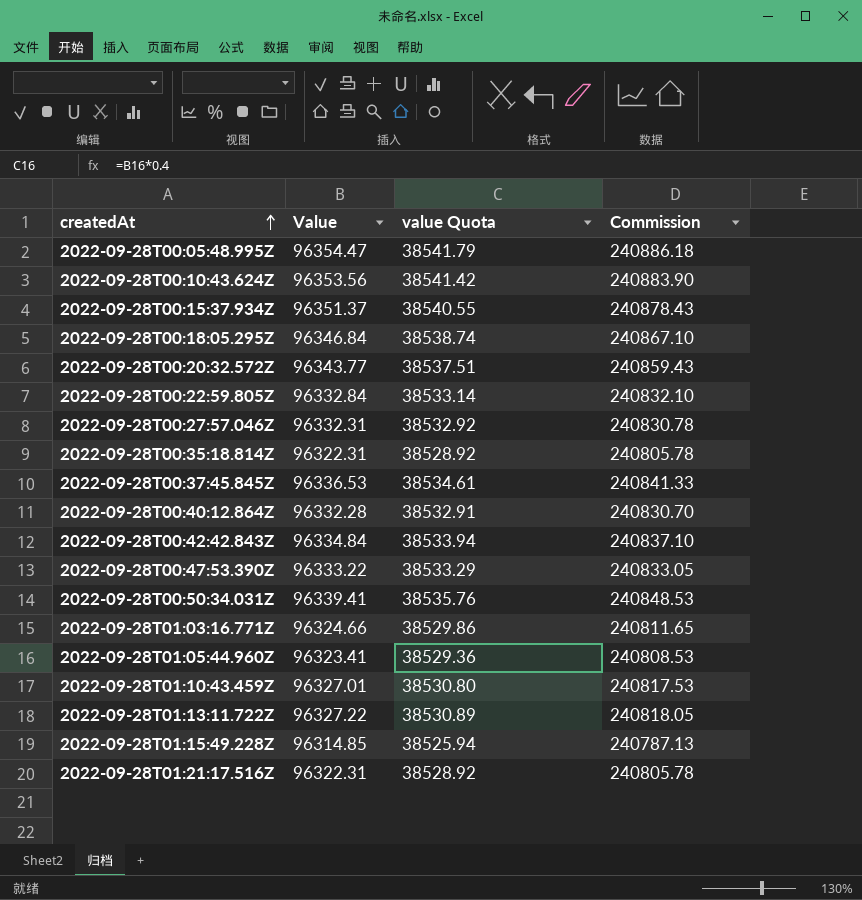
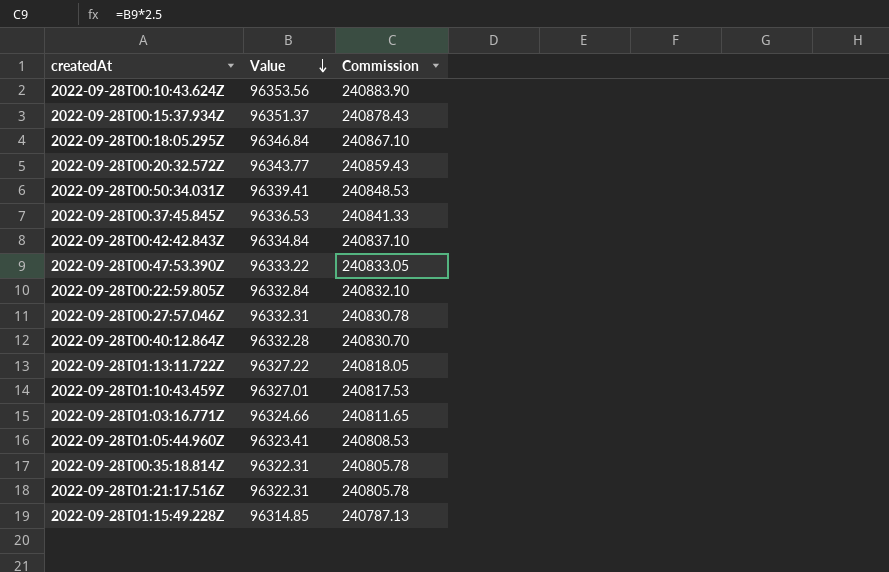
row order: createdAt ascending -> Value descending
column value Quota | formula: [Value] * 0.4 -> none
row 2022-09-28T00:05:48.995Z: 96354.47 | 38541.79 | 240886.18 -> none

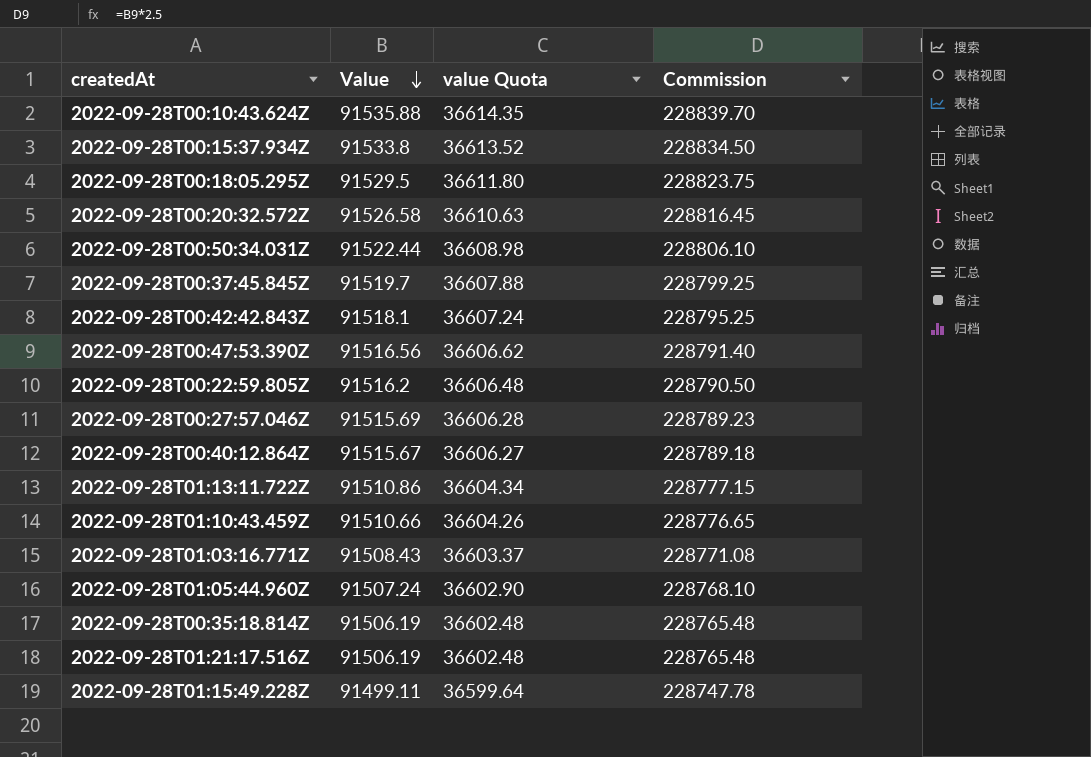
column value Quota | formula: none -> [Value] * 0.4
2022-09-28T00:10:43.624Z | Value: 96353.56 -> 91535.88
2022-09-28T00:10:43.624Z | Commission: 240883.90 -> 228839.70
2022-09-28T00:15:37.934Z | Value: 96351.37 -> 91533.8
2022-09-28T00:15:37.934Z | Commission: 240878.43 -> 228834.50
2022-09-28T00:18:05.295Z | Value: 96346.84 -> 91529.5
2022-09-28T00:18:05.295Z | Commission: 240867.10 -> 228823.75
2022-09-28T00:20:32.572Z | Value: 96343.77 -> 91526.58
2022-09-28T00:20:32.572Z | Commission: 240859.43 -> 228816.45
2022-09-28T00:50:34.031Z | Value: 96339.41 -> 91522.44
2022-09-28T00:50:34.031Z | Commission: 240848.53 -> 228806.10
2022-09-28T00:37:45.845Z | Value: 96336.53 -> 91519.7
2022-09-28T00:37:45.845Z | Commission: 240841.33 -> 228799.25
2022-09-28T00:42:42.843Z | Value: 96334.84 -> 91518.1
2022-09-28T00:42:42.843Z | Commission: 240837.10 -> 228795.25
2022-09-28T00:47:53.390Z | Value: 96333.22 -> 91516.56
2022-09-28T00:47:53.390Z | Commission: 240833.05 -> 228791.40
2022-09-28T00:22:59.805Z | Value: 96332.84 -> 91516.2
2022-09-28T00:22:59.805Z | Commission: 240832.10 -> 228790.50
2022-09-28T00:27:57.046Z | Value: 96332.31 -> 91515.69
2022-09-28T00:27:57.046Z | Commission: 240830.78 -> 228789.23
2022-09-28T00:40:12.864Z | Value: 96332.28 -> 91515.67
2022-09-28T00:40:12.864Z | Commission: 240830.70 -> 228789.18
2022-09-28T01:13:11.722Z | Value: 96327.22 -> 91510.86
2022-09-28T01:13:11.722Z | Commission: 240818.05 -> 228777.15
2022-09-28T01:10:43.459Z | Value: 96327.01 -> 91510.66
2022-09-28T01:10:43.459Z | Commission: 240817.53 -> 228776.65
2022-09-28T01:03:16.771Z | Value: 96324.66 -> 91508.43
2022-09-28T01:03:16.771Z | Commission: 240811.65 -> 228771.08
2022-09-28T01:05:44.960Z | Value: 96323.41 -> 91507.24
2022-09-28T01:05:44.960Z | Commission: 240808.53 -> 228768.10
2022-09-28T00:35:18.814Z | Value: 96322.31 -> 91506.19
2022-09-28T00:35:18.814Z | Commission: 240805.78 -> 228765.48
2022-09-28T01:21:17.516Z | Value: 96322.31 -> 91506.19
2022-09-28T01:21:17.516Z | Commission: 240805.78 -> 228765.48
2022-09-28T01:15:49.228Z | Value: 96314.85 -> 91499.11
2022-09-28T01:15:49.228Z | Commission: 240787.13 -> 228747.78

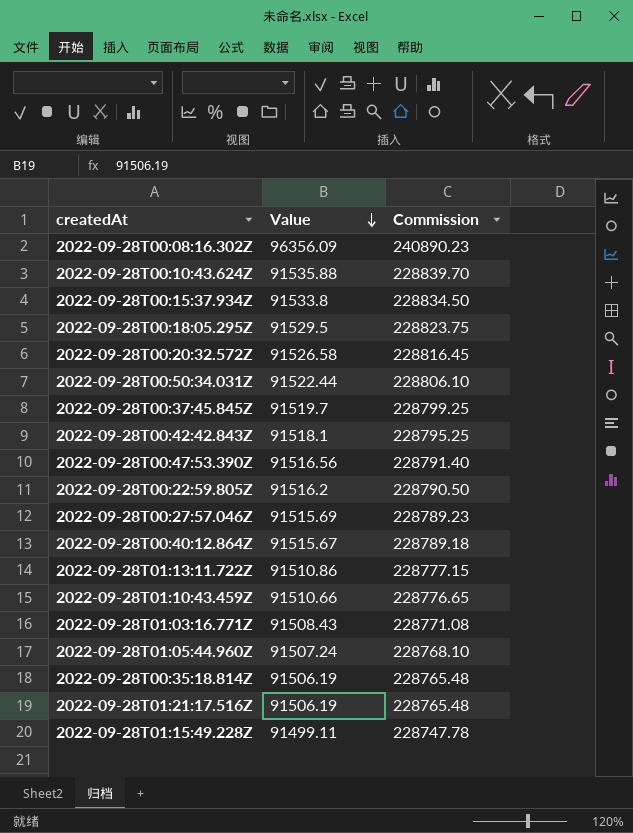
column value Quota | formula: [Value] * 0.4 -> none
row 2022-09-28T00:08:16.302Z: none -> 96356.09 | 240890.23

